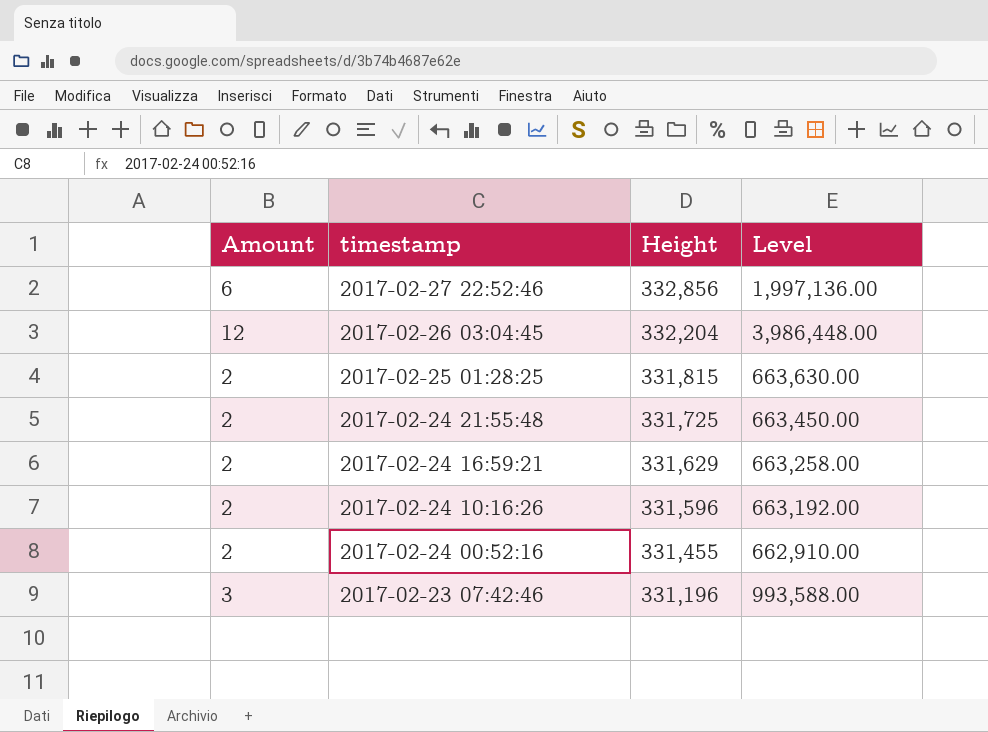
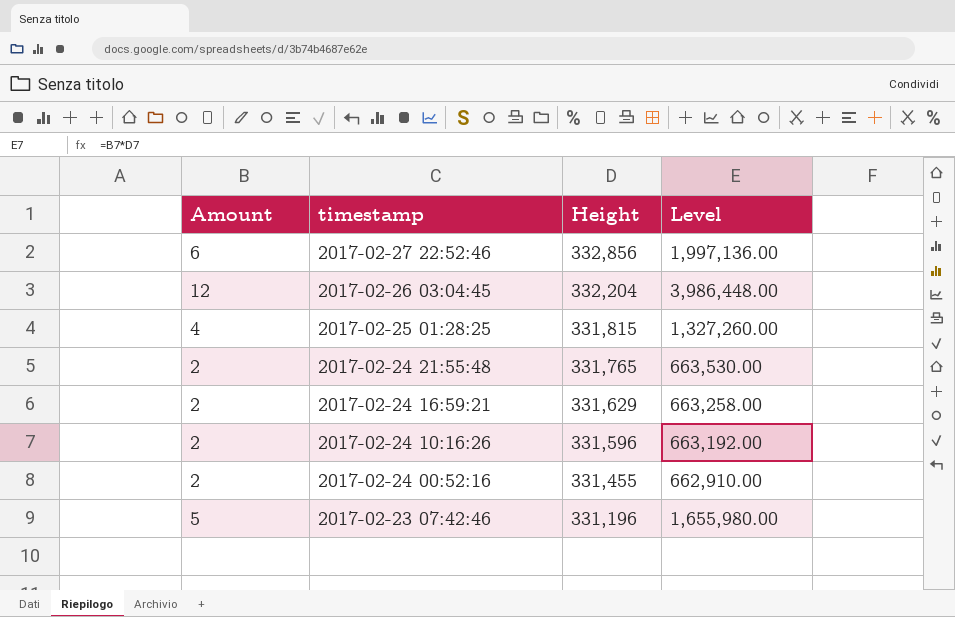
2017-02-25 01:28:25 | Amount: 2 -> 4
2017-02-25 01:28:25 | Level: 663,630.00 -> 1,327,260.00
2017-02-24 21:55:48 | Height: 331,725 -> 331,765
2017-02-24 21:55:48 | Level: 663,450.00 -> 663,530.00
2017-02-23 07:42:46 | Amount: 3 -> 5
2017-02-23 07:42:46 | Level: 993,588.00 -> 1,655,980.00

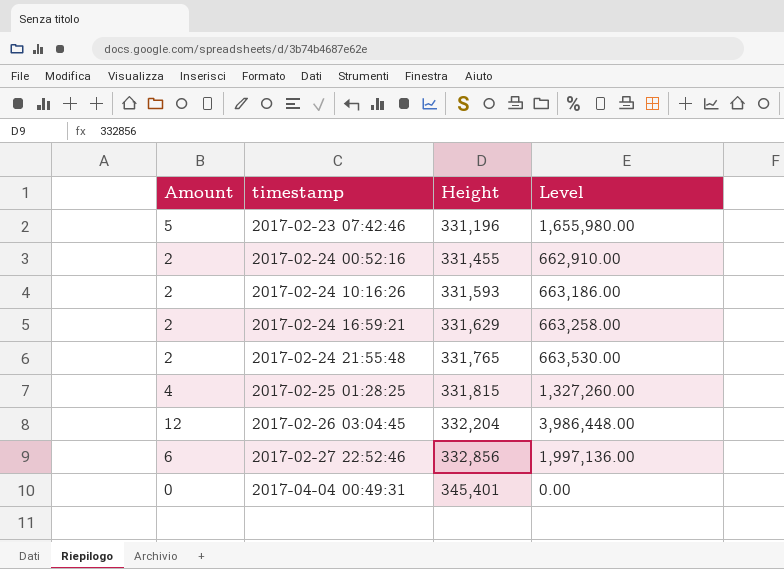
row order: timestamp descending -> timestamp ascending
2017-02-24 10:16:26 | Height: 331,596 -> 331,593
2017-02-24 10:16:26 | Level: 663,192.00 -> 663,186.00
row 2017-04-04 00:49:31: none -> 0 | 345,401 | 0.00

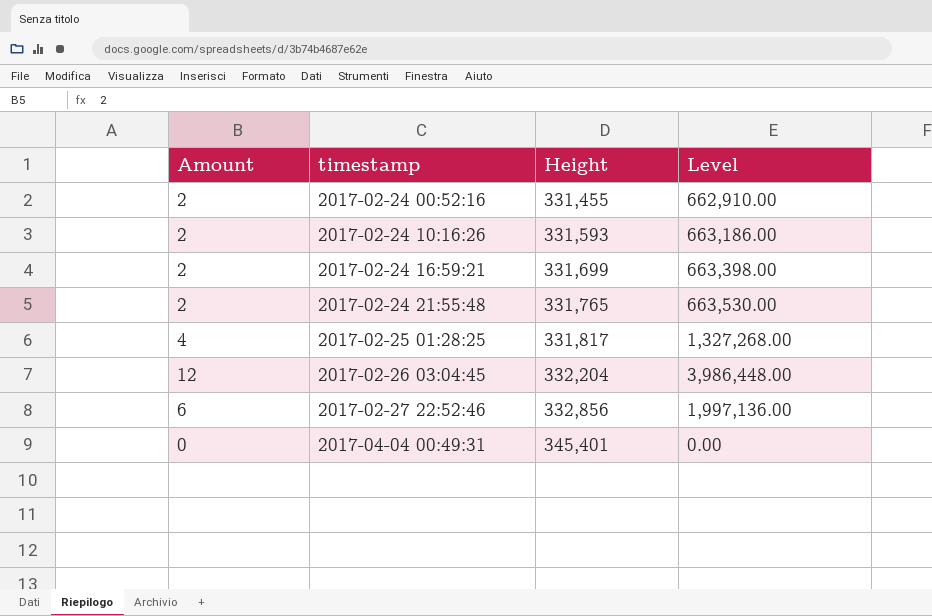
row 2017-02-23 07:42:46: 5 | 331,196 | 1,655,980.00 -> none
2017-02-24 16:59:21 | Height: 331,629 -> 331,699
2017-02-24 16:59:21 | Level: 663,258.00 -> 663,398.00
2017-02-25 01:28:25 | Height: 331,815 -> 331,817
2017-02-25 01:28:25 | Level: 1,327,260.00 -> 1,327,268.00

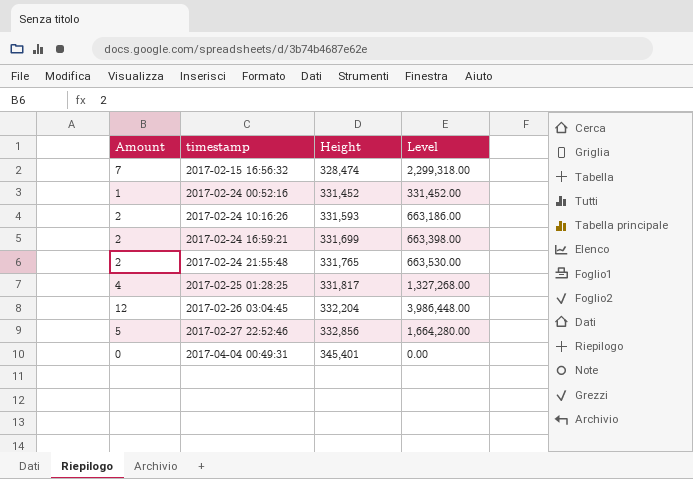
row 2017-02-15 16:56:32: none -> 7 | 328,474 | 2,299,318.00
2017-02-24 00:52:16 | Amount: 2 -> 1
2017-02-24 00:52:16 | Height: 331,455 -> 331,452
2017-02-24 00:52:16 | Level: 662,910.00 -> 331,452.00
2017-02-27 22:52:46 | Amount: 6 -> 5
2017-02-27 22:52:46 | Level: 1,997,136.00 -> 1,664,280.00

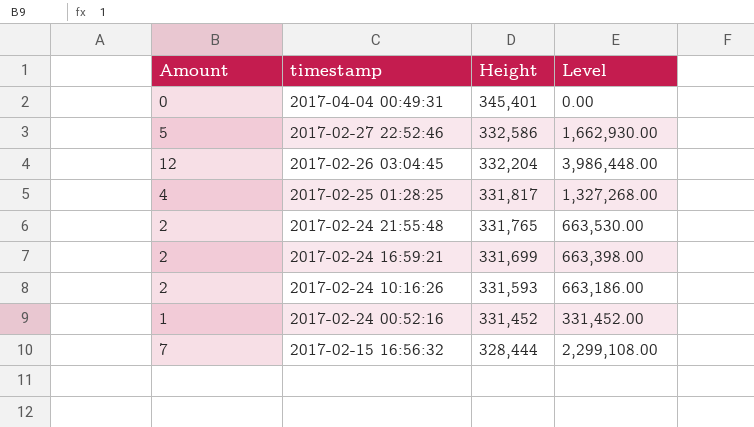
row order: timestamp ascending -> timestamp descending
2017-02-27 22:52:46 | Height: 332,856 -> 332,586
2017-02-27 22:52:46 | Level: 1,664,280.00 -> 1,662,930.00
2017-02-15 16:56:32 | Height: 328,474 -> 328,444
2017-02-15 16:56:32 | Level: 2,299,318.00 -> 2,299,108.00

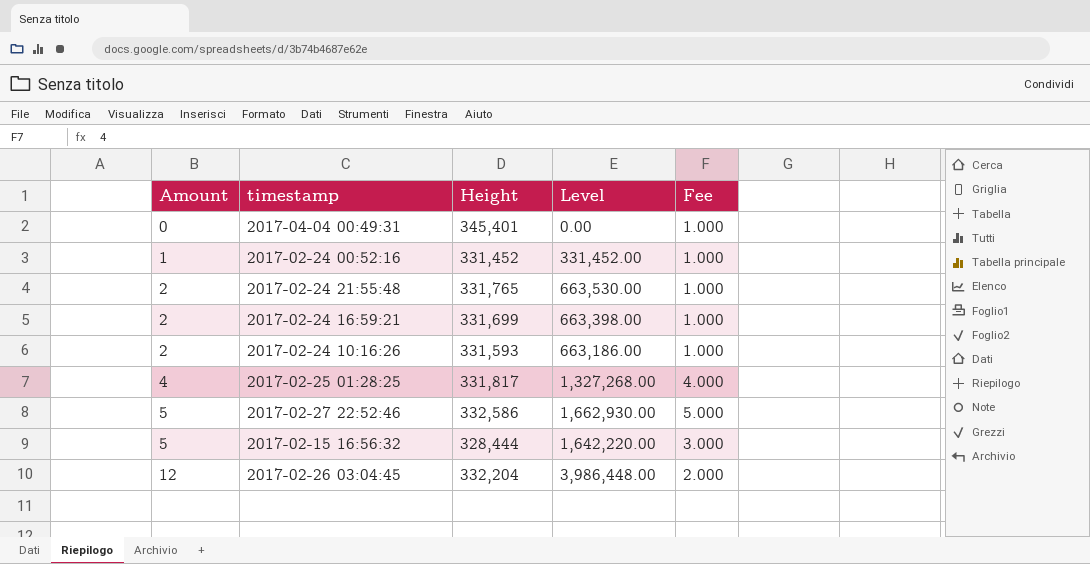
row order: timestamp descending -> Amount ascending
column Fee | position: none -> 5
2017-02-15 16:56:32 | Amount: 7 -> 5
2017-02-15 16:56:32 | Level: 2,299,108.00 -> 1,642,220.00

